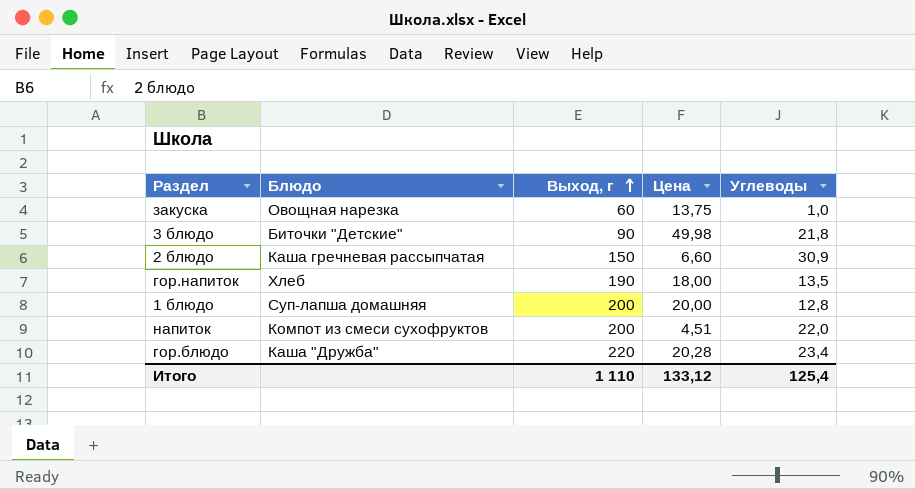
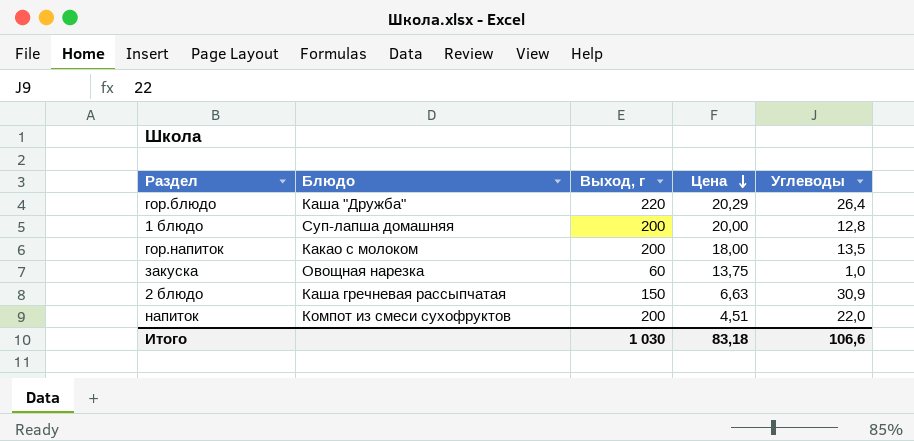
row order: Выход, г ascending -> Цена descending
row 3 блюдо: Биточки "Детские" | 90 | 49,98 | 21,8 -> none
гор.блюдо | Цена: 20,28 -> 20,29
гор.блюдо | Углеводы: 23,4 -> 26,4
гор.напиток | Блюдо: Хлеб -> Какао с молоком
гор.напиток | Выход, г: 190 -> 200
2 блюдо | Цена: 6,60 -> 6,63
Итого | Выход, г: 1 110 -> 1 030
Итого | Цена: 133,12 -> 83,18
Итого | Углеводы: 125,4 -> 106,6

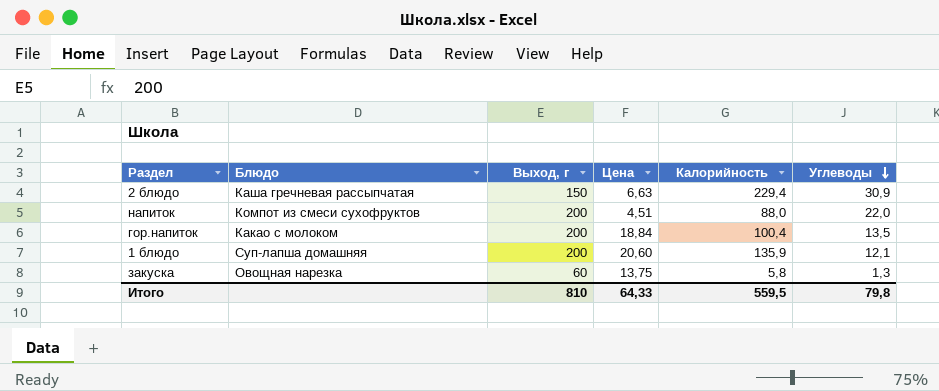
row order: Цена descending -> Углеводы descending
column Калорийность | position: none -> 5
row гор.блюдо: Каша "Дружба" | 220 | 20,29 | 26,4 -> none
гор.напиток | Цена: 18,00 -> 18,84
1 блюдо | Цена: 20,00 -> 20,60
1 блюдо | Углеводы: 12,8 -> 12,1
закуска | Углеводы: 1,0 -> 1,3
Итого | Выход, г: 1 030 -> 810
Итого | Цена: 83,18 -> 64,33
Итого | Углеводы: 106,6 -> 79,8

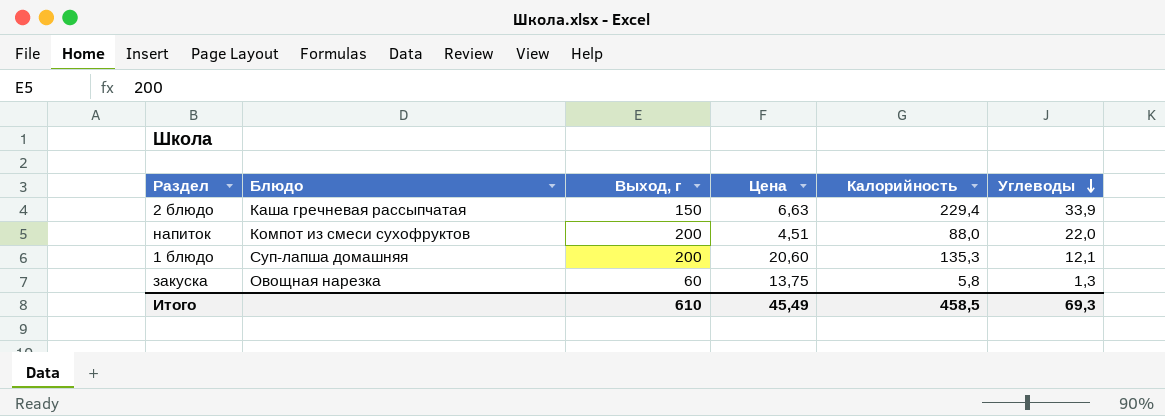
row гор.напиток: Какао с молоком | 200 | 18,84 | 100,4 | 13,5 -> none
2 блюдо | Углеводы: 30,9 -> 33,9
1 блюдо | Калорийность: 135,9 -> 135,3
Итого | Выход, г: 810 -> 610
Итого | Цена: 64,33 -> 45,49
Итого | Калорийность: 559,5 -> 458,5
Итого | Углеводы: 79,8 -> 69,3

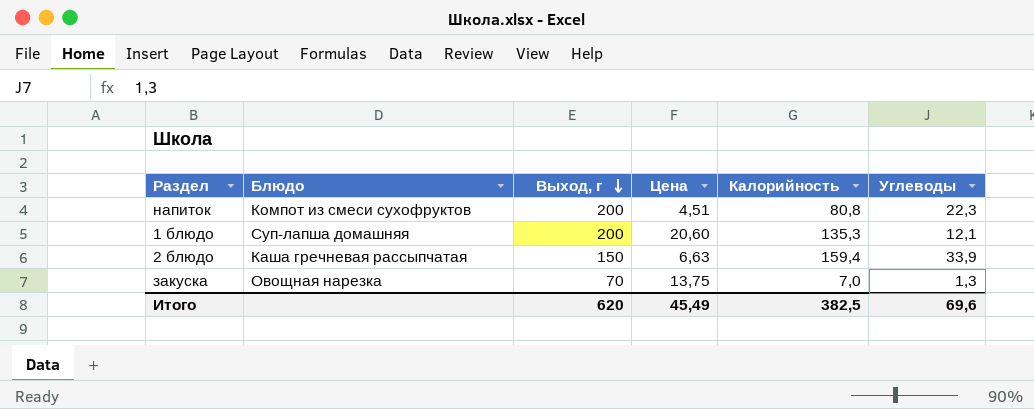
row order: Углеводы descending -> Выход, г descending
напиток | Калорийность: 88,0 -> 80,8
напиток | Углеводы: 22,0 -> 22,3
2 блюдо | Калорийность: 229,4 -> 159,4
закуска | Выход, г: 60 -> 70
закуска | Калорийность: 5,8 -> 7,0
Итого | Выход, г: 610 -> 620
Итого | Калорийность: 458,5 -> 382,5
Итого | Углеводы: 69,3 -> 69,6

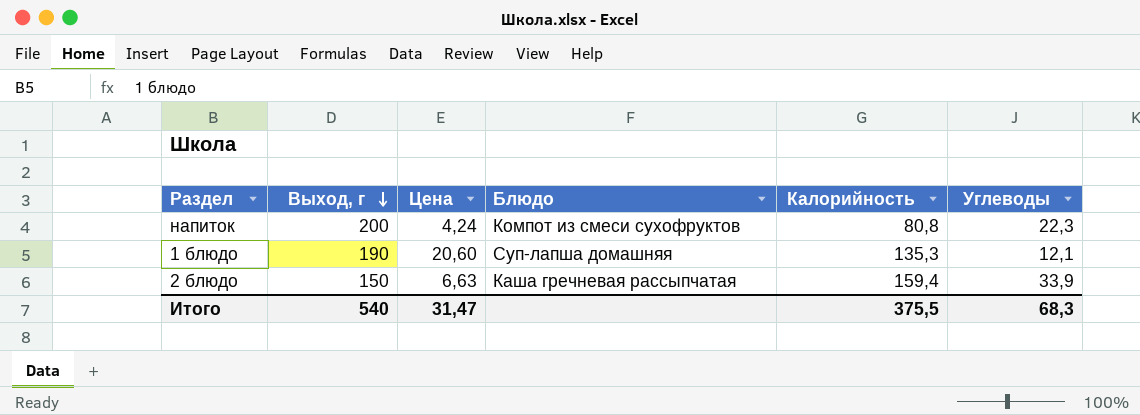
column Блюдо | position: 2 -> 4
row закуска: Овощная нарезка | 70 | 13,75 | 7,0 | 1,3 -> none
напиток | Цена: 4,51 -> 4,24
1 блюдо | Выход, г: 200 -> 190
Итого | Выход, г: 620 -> 540
Итого | Цена: 45,49 -> 31,47
Итого | Калорийность: 382,5 -> 375,5
Итого | Углеводы: 69,6 -> 68,3

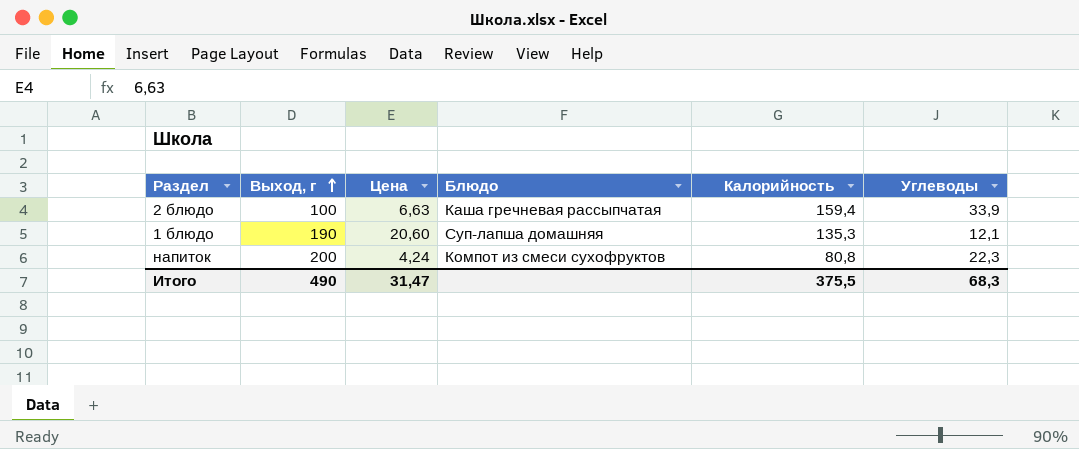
row order: Выход, г descending -> Выход, г ascending
2 блюдо | Выход, г: 150 -> 100
Итого | Выход, г: 540 -> 490

